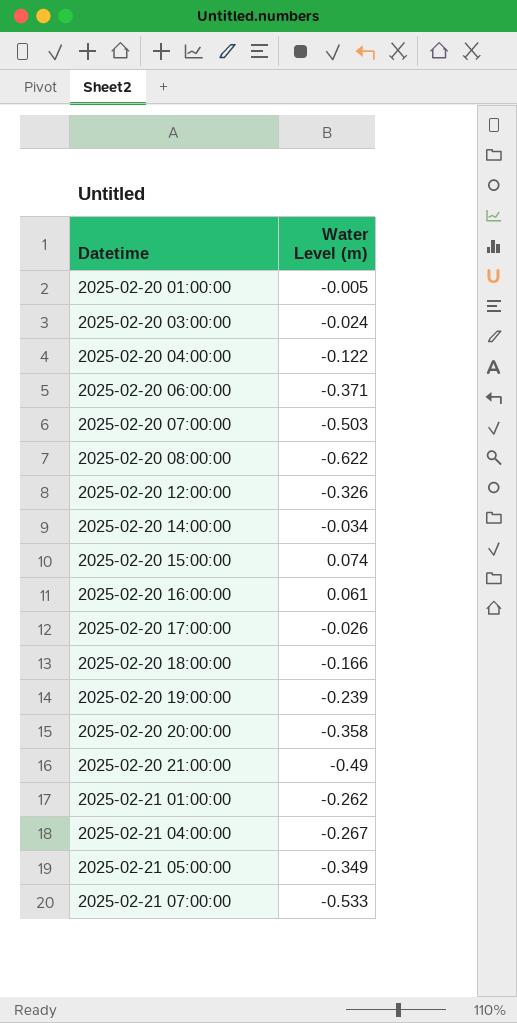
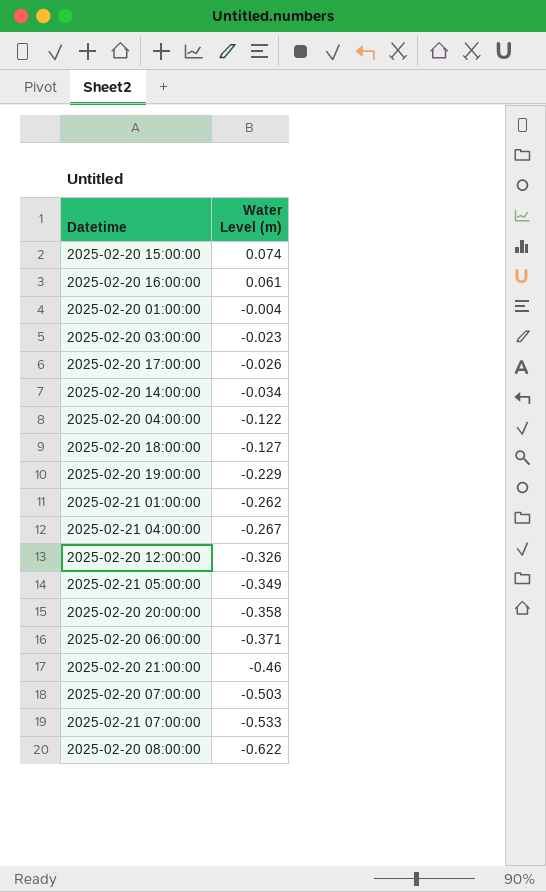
row order: Datetime ascending -> Water Level (m) descending
2025-02-20 01:00:00 | Water Level (m): -0.005 -> -0.004
2025-02-20 03:00:00 | Water Level (m): -0.024 -> -0.023
2025-02-20 18:00:00 | Water Level (m): -0.166 -> -0.127
2025-02-20 19:00:00 | Water Level (m): -0.239 -> -0.229
2025-02-20 21:00:00 | Water Level (m): -0.49 -> -0.46

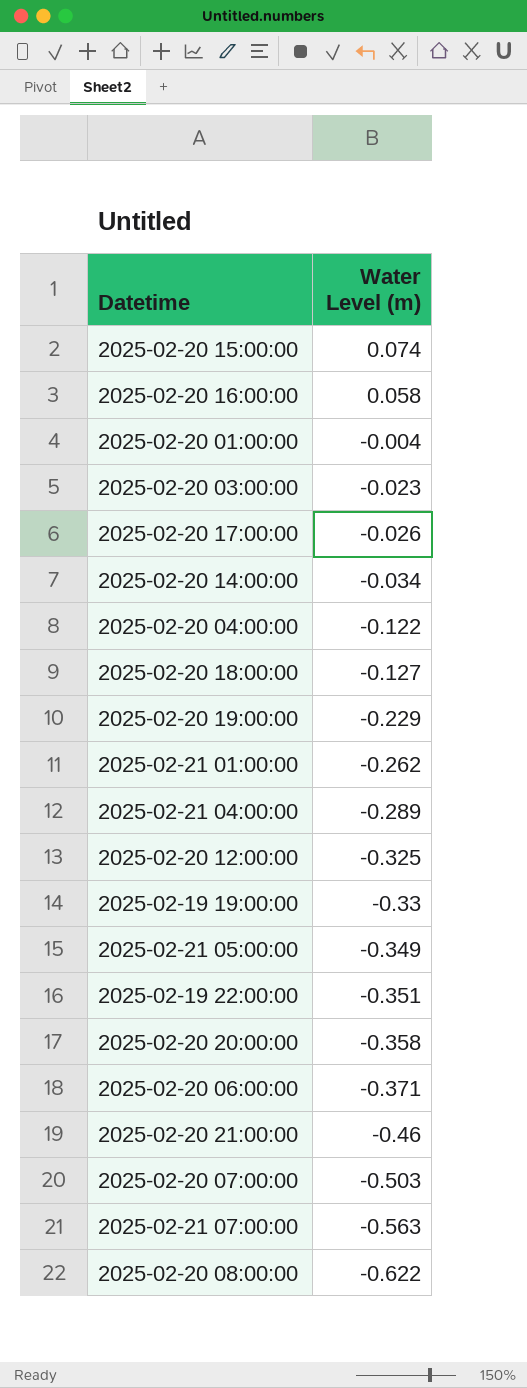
2025-02-20 16:00:00 | Water Level (m): 0.061 -> 0.058
2025-02-21 04:00:00 | Water Level (m): -0.267 -> -0.289
2025-02-20 12:00:00 | Water Level (m): -0.326 -> -0.325
row 2025-02-19 19:00:00: none -> -0.33
row 2025-02-19 22:00:00: none -> -0.351
2025-02-21 07:00:00 | Water Level (m): -0.533 -> -0.563

